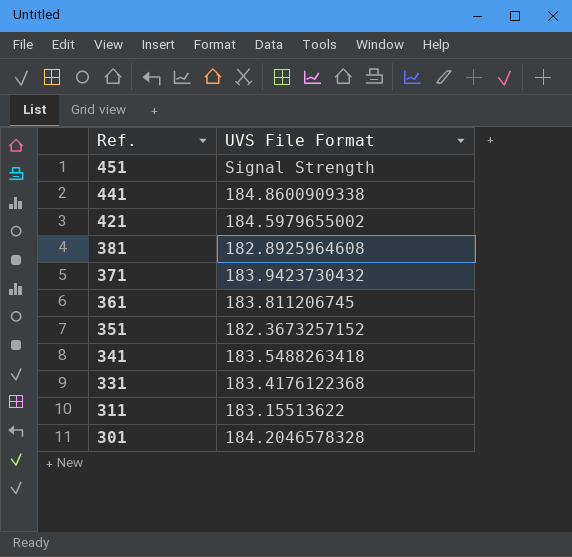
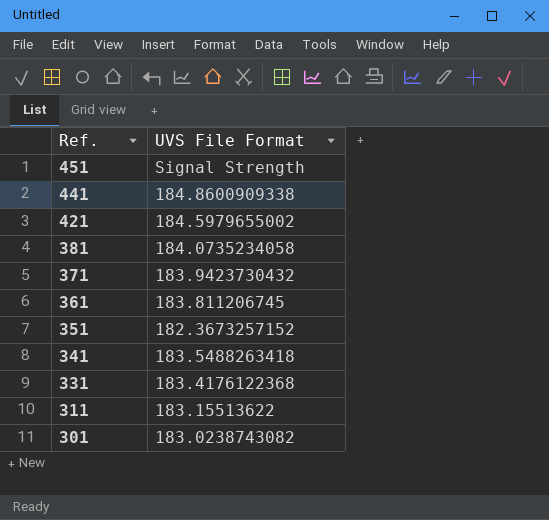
381 | UVS File Format: 182.8925964608 -> 184.0735234058
301 | UVS File Format: 184.2046578328 -> 183.0238743082

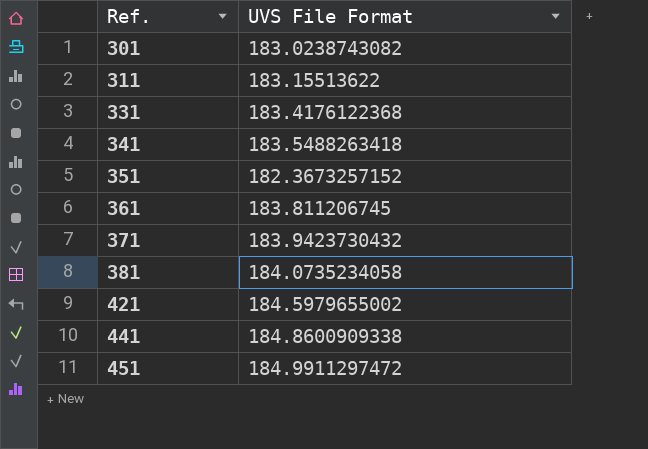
row order: Ref. descending -> Ref. ascending
451 | UVS File Format: Signal Strength -> 184.9911297472

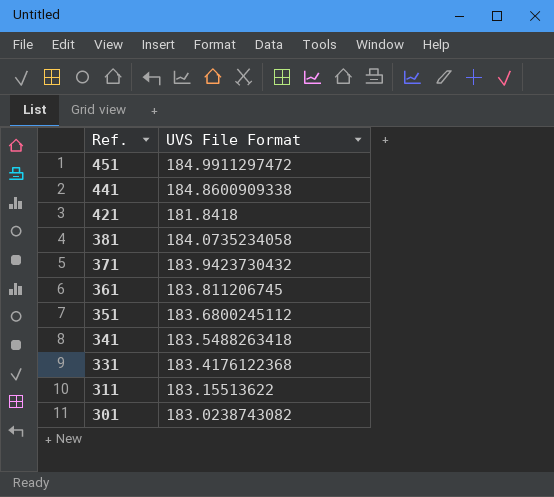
row order: Ref. ascending -> Ref. descending
421 | UVS File Format: 184.5979655002 -> 181.8418
351 | UVS File Format: 182.3673257152 -> 183.6800245112

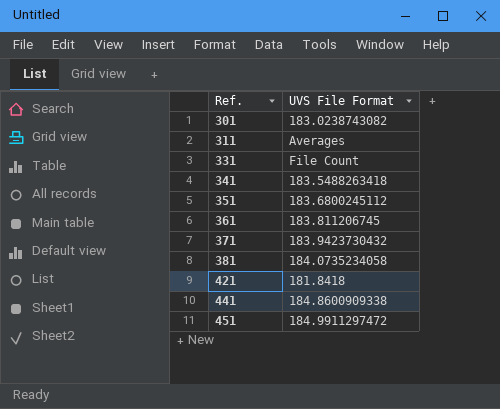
row order: Ref. descending -> Ref. ascending
311 | UVS File Format: 183.15513622 -> Averages
331 | UVS File Format: 183.4176122368 -> File Count

